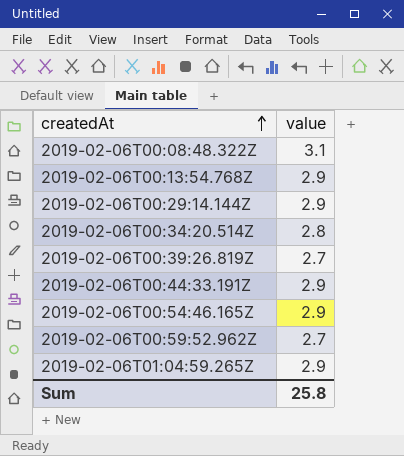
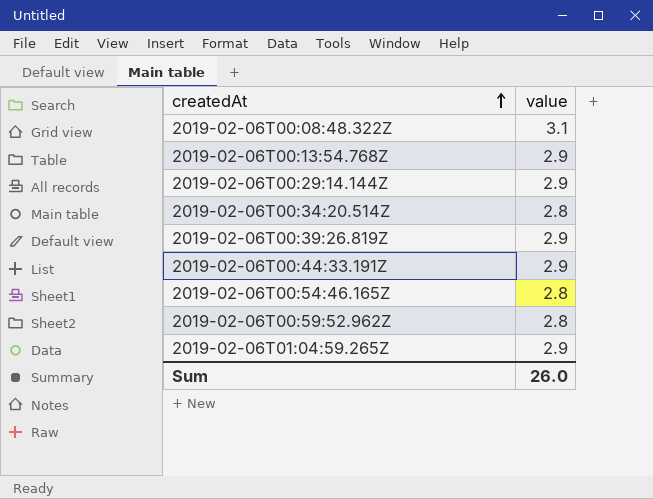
2019-02-06T00:39:26.819Z | value: 2.7 -> 2.9
2019-02-06T00:54:46.165Z | value: 2.9 -> 2.8
2019-02-06T00:59:52.962Z | value: 2.7 -> 2.8
Sum | value: 25.8 -> 26.0

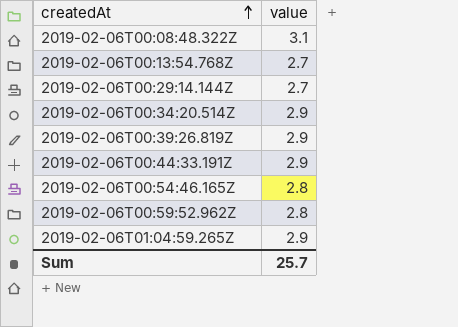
2019-02-06T00:13:54.768Z | value: 2.9 -> 2.7
2019-02-06T00:29:14.144Z | value: 2.9 -> 2.7
2019-02-06T00:34:20.514Z | value: 2.8 -> 2.9
Sum | value: 26.0 -> 25.7

